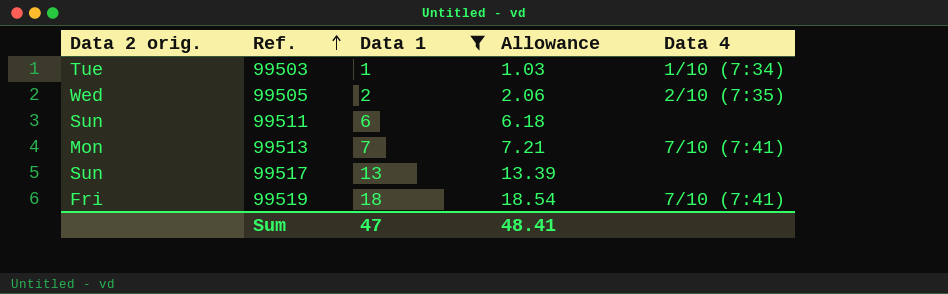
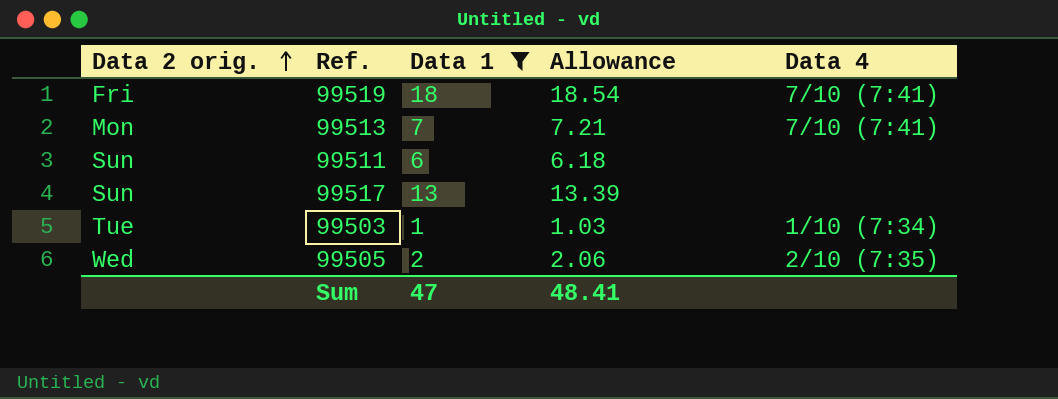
row order: Ref. ascending -> Data 2 orig. ascending

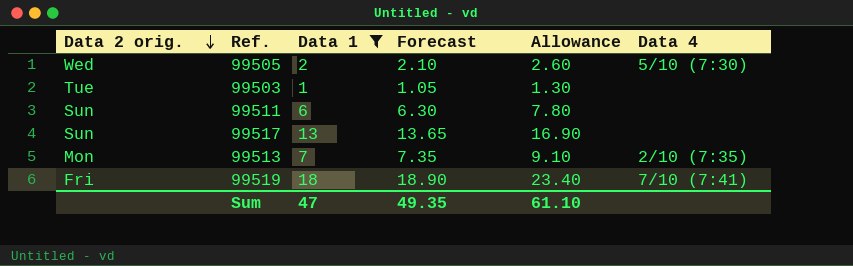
row order: Data 2 orig. ascending -> Data 2 orig. descending
column Forecast | formula: none -> [Data 1] * 1.05
column Allowance | formula: [Data 1] * 1.03 -> [Data 1] * 1.3
99505 | Data 4: 2/10 (7:35) -> 5/10 (7:30)
99503 | Data 4: 1/10 (7:34) -> none
99513 | Data 4: 7/10 (7:41) -> 2/10 (7:35)
Sum | Allowance: 48.41 -> 61.10

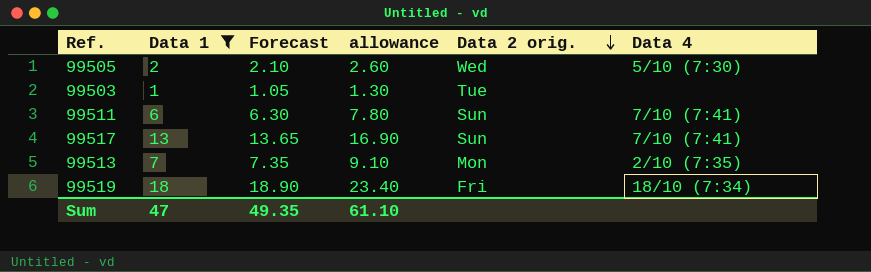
column name: Allowance -> allowance
column Data 2 orig. | position: 1 -> 5
99511 | Data 4: none -> 7/10 (7:41)
99517 | Data 4: none -> 7/10 (7:41)
99519 | Data 4: 7/10 (7:41) -> 18/10 (7:34)

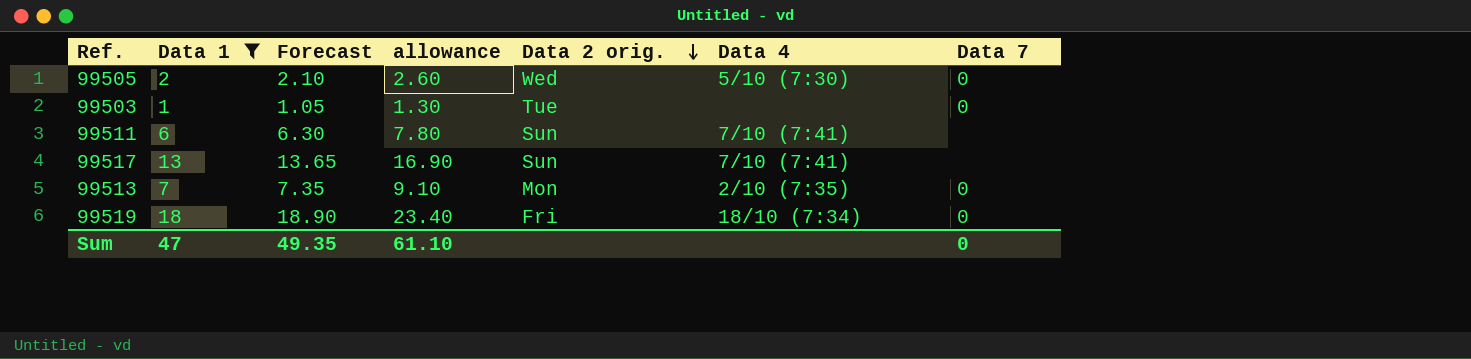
column Data 7 | position: none -> 7

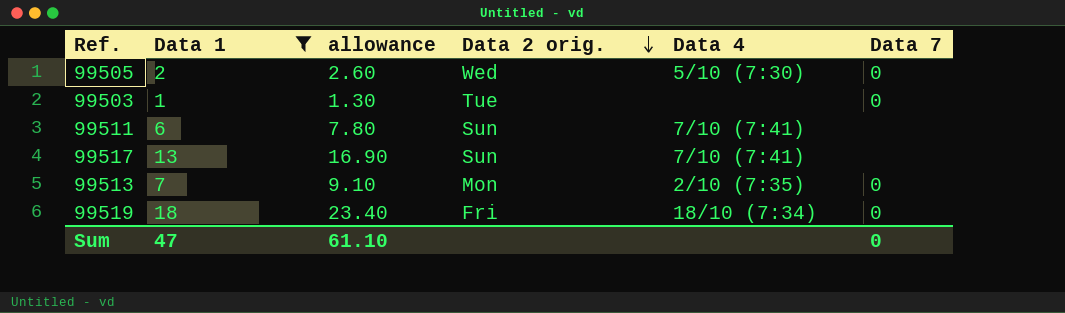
column Forecast | formula: [Data 1] * 1.05 -> none

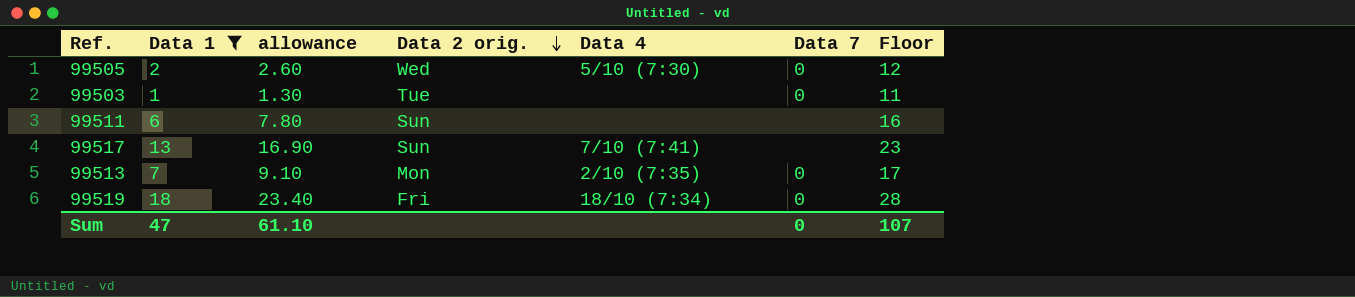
column Floor | formula: none -> [Data 1] + 10
99511 | Data 4: 7/10 (7:41) -> none

